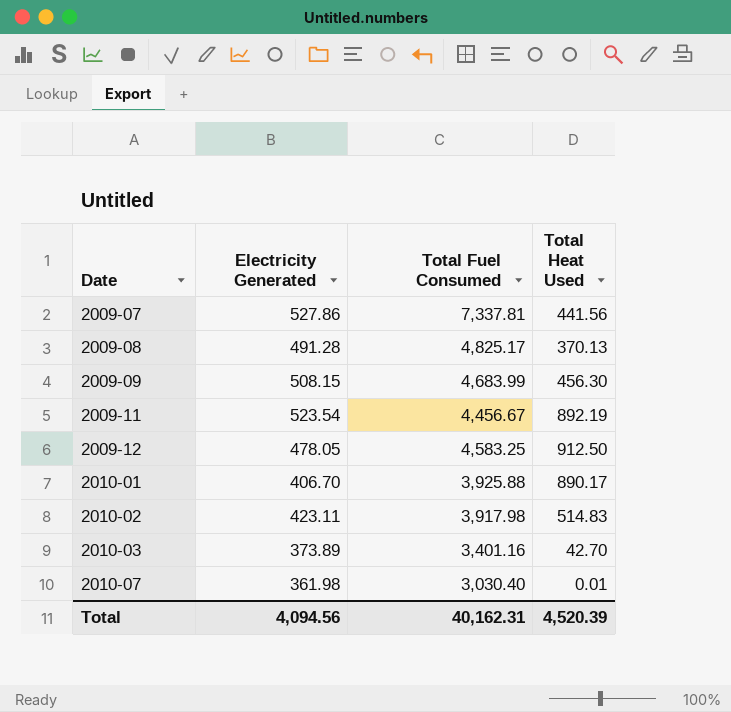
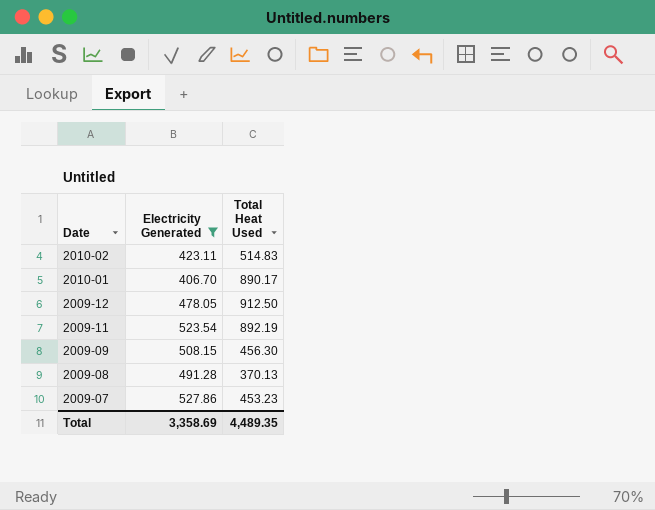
filter: none -> Electricity Generated >= 406.70
row order: Date ascending -> Date descending
column Total Fuel Consumed | position: 3 -> none
2009-07 | Total Heat Used: 441.56 -> 453.23
Total | Electricity Generated: 4,094.56 -> 3,358.69
Total | Total Heat Used: 4,520.39 -> 4,489.35

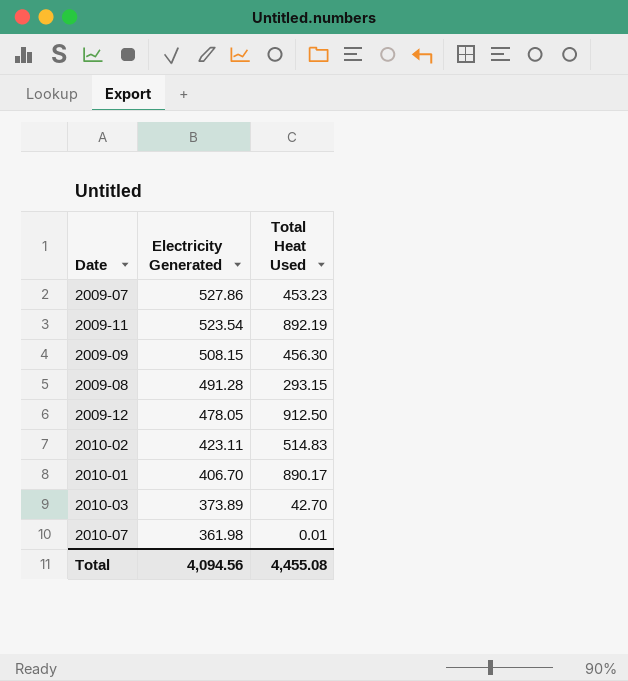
filter: Electricity Generated >= 406.70 -> none
row order: Date descending -> Electricity Generated descending
2009-08 | Total Heat Used: 370.13 -> 293.15
Total | Electricity Generated: 3,358.69 -> 4,094.56
Total | Total Heat Used: 4,489.35 -> 4,455.08

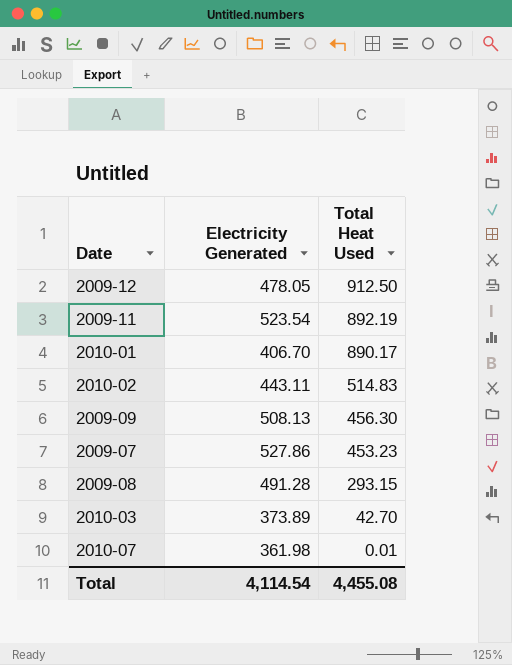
row order: Electricity Generated descending -> Total Heat Used descending
2010-02 | Electricity Generated: 423.11 -> 443.11
2009-09 | Electricity Generated: 508.15 -> 508.13
Total | Electricity Generated: 4,094.56 -> 4,114.54

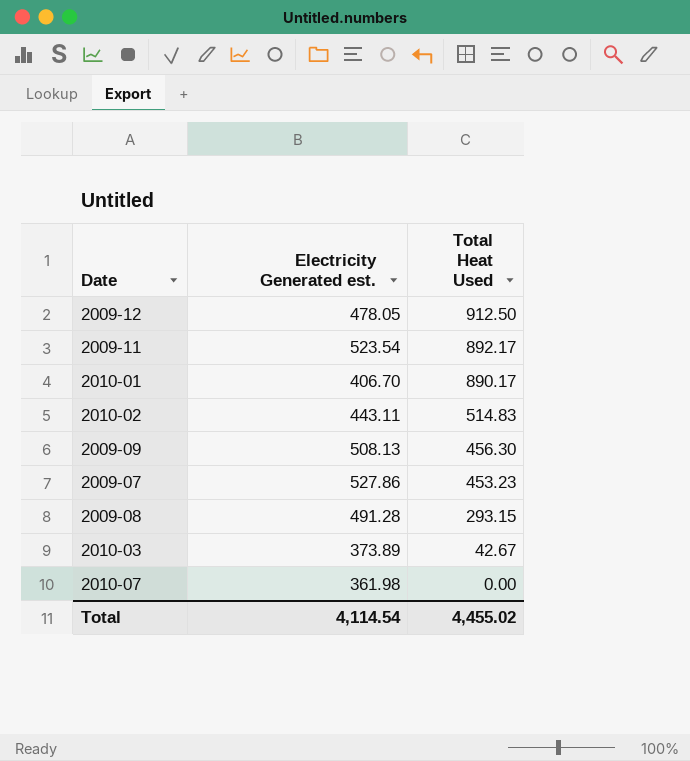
column name: Electricity Generated -> Electricity Generated est.
2009-11 | Total Heat Used: 892.19 -> 892.17
2010-03 | Total Heat Used: 42.70 -> 42.67
2010-07 | Total Heat Used: 0.01 -> 0.00
Total | Total Heat Used: 4,455.08 -> 4,455.02

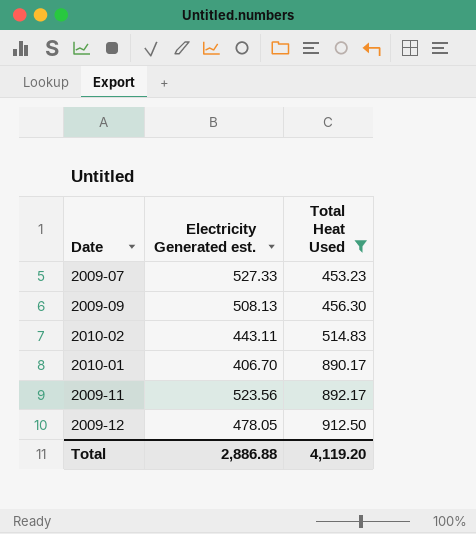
filter: none -> Total Heat Used >= 453.23
row order: Total Heat Used descending -> Total Heat Used ascending
2009-07 | Electricity Generated est.: 527.86 -> 527.33
2009-11 | Electricity Generated est.: 523.54 -> 523.56
Total | Electricity Generated est.: 4,114.54 -> 2,886.88
Total | Total Heat Used: 4,455.02 -> 4,119.20

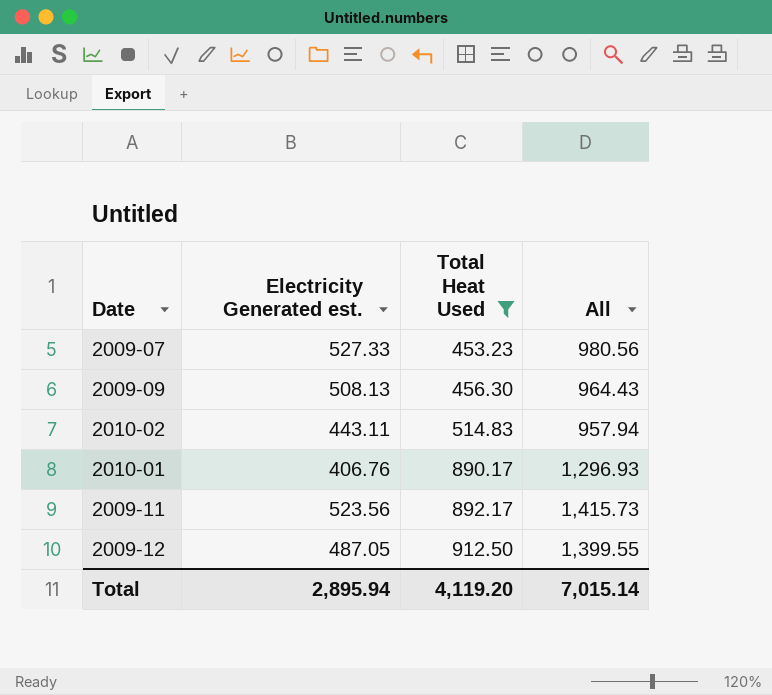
column All | formula: none -> [Electricity Generated est.] + [Total Heat Used]
2010-01 | Electricity Generated est.: 406.70 -> 406.76
2009-12 | Electricity Generated est.: 478.05 -> 487.05
Total | Electricity Generated est.: 2,886.88 -> 2,895.94

